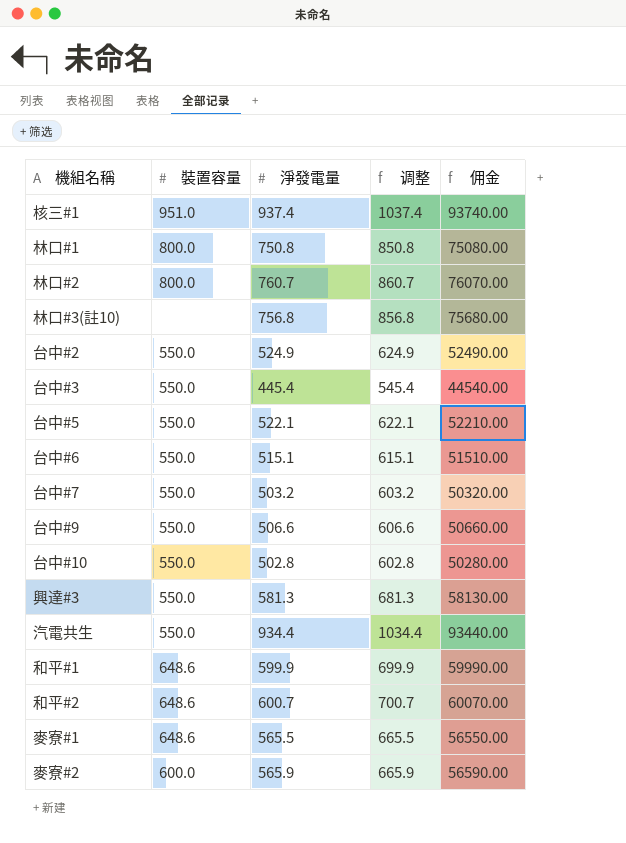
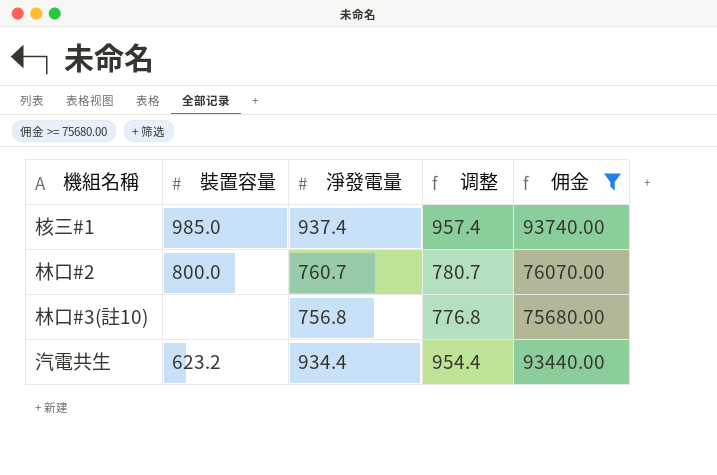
filter: none -> 佣金 >= 75680.00
column 调整 | formula: [淨發電量] + 100 -> [淨發電量] + 20
核三#1 | 裝置容量: 951.0 -> 985.0
汽電共生 | 裝置容量: 550.0 -> 623.2

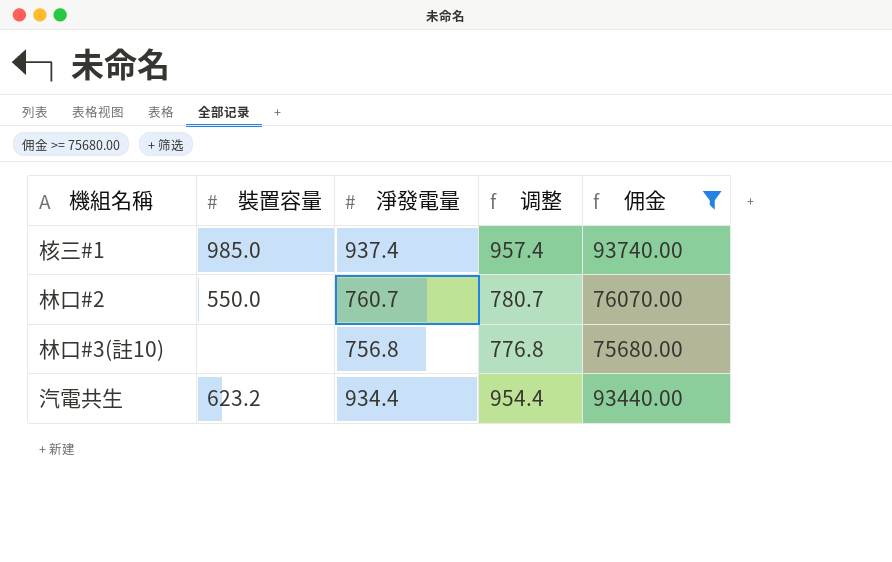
林口#2 | 裝置容量: 800.0 -> 550.0

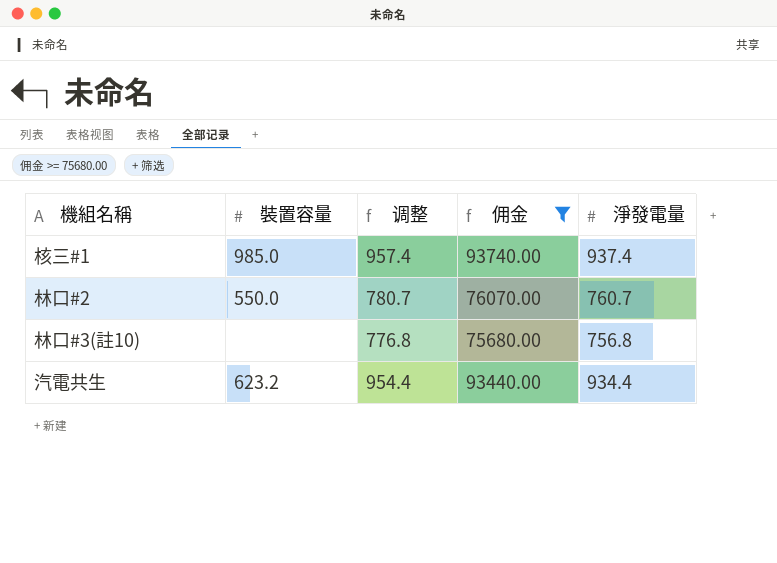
column 淨發電量 | position: 3 -> 5

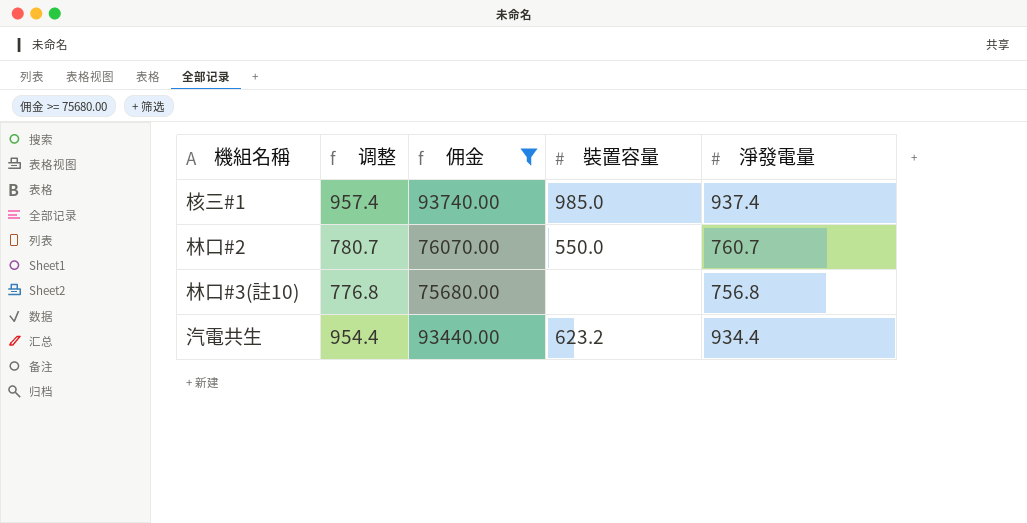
column 裝置容量 | position: 2 -> 4

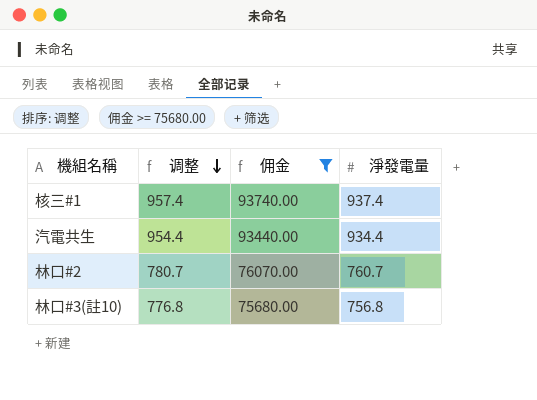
row order: none -> 调整 descending
column 裝置容量 | position: 4 -> none

